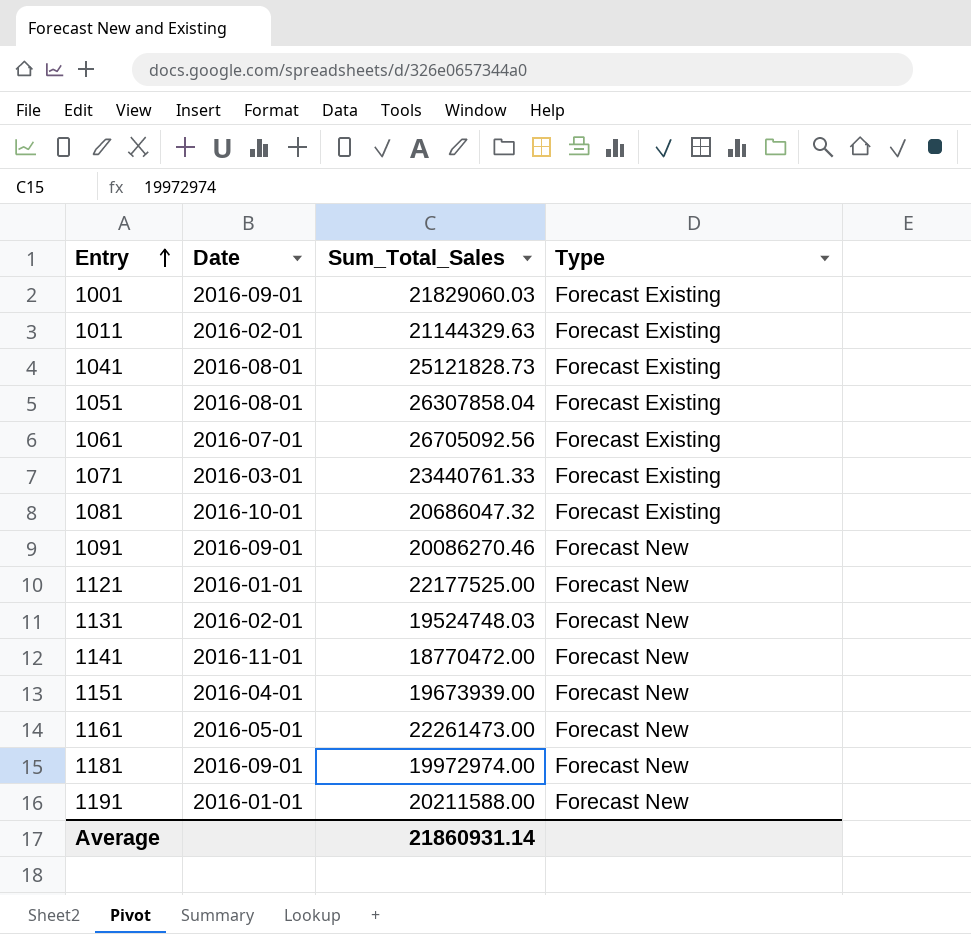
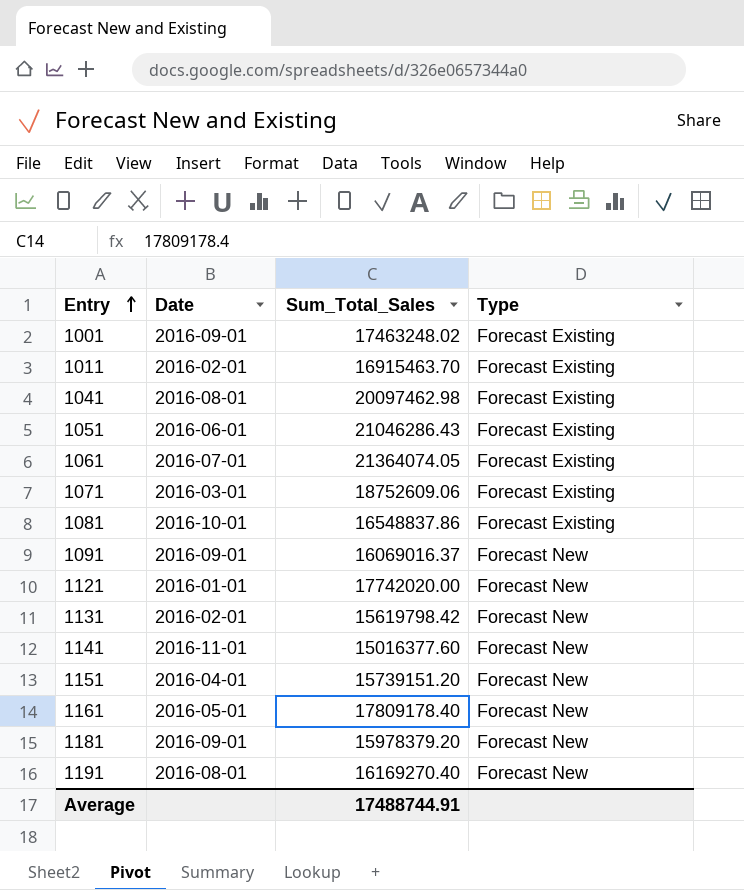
1001 | Sum_Total_Sales: 21829060.03 -> 17463248.02
1011 | Sum_Total_Sales: 21144329.63 -> 16915463.70
1041 | Sum_Total_Sales: 25121828.73 -> 20097462.98
1051 | Date: 2016-08-01 -> 2016-06-01
1051 | Sum_Total_Sales: 26307858.04 -> 21046286.43
1061 | Sum_Total_Sales: 26705092.56 -> 21364074.05
1071 | Sum_Total_Sales: 23440761.33 -> 18752609.06
1081 | Sum_Total_Sales: 20686047.32 -> 16548837.86
1091 | Sum_Total_Sales: 20086270.46 -> 16069016.37
1121 | Sum_Total_Sales: 22177525.00 -> 17742020.00
1131 | Sum_Total_Sales: 19524748.03 -> 15619798.42
1141 | Sum_Total_Sales: 18770472.00 -> 15016377.60
1151 | Sum_Total_Sales: 19673939.00 -> 15739151.20
1161 | Sum_Total_Sales: 22261473.00 -> 17809178.40
1181 | Sum_Total_Sales: 19972974.00 -> 15978379.20
1191 | Date: 2016-01-01 -> 2016-08-01
1191 | Sum_Total_Sales: 20211588.00 -> 16169270.40
Average | Sum_Total_Sales: 21860931.14 -> 17488744.91

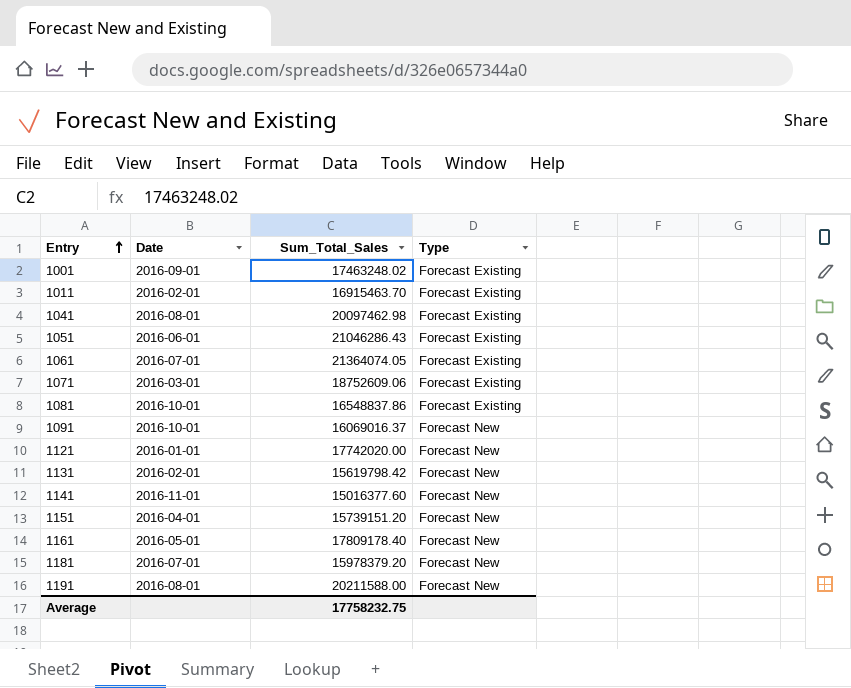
1091 | Date: 2016-09-01 -> 2016-10-01
1181 | Date: 2016-09-01 -> 2016-07-01
1191 | Sum_Total_Sales: 16169270.40 -> 20211588.00
Average | Sum_Total_Sales: 17488744.91 -> 17758232.75

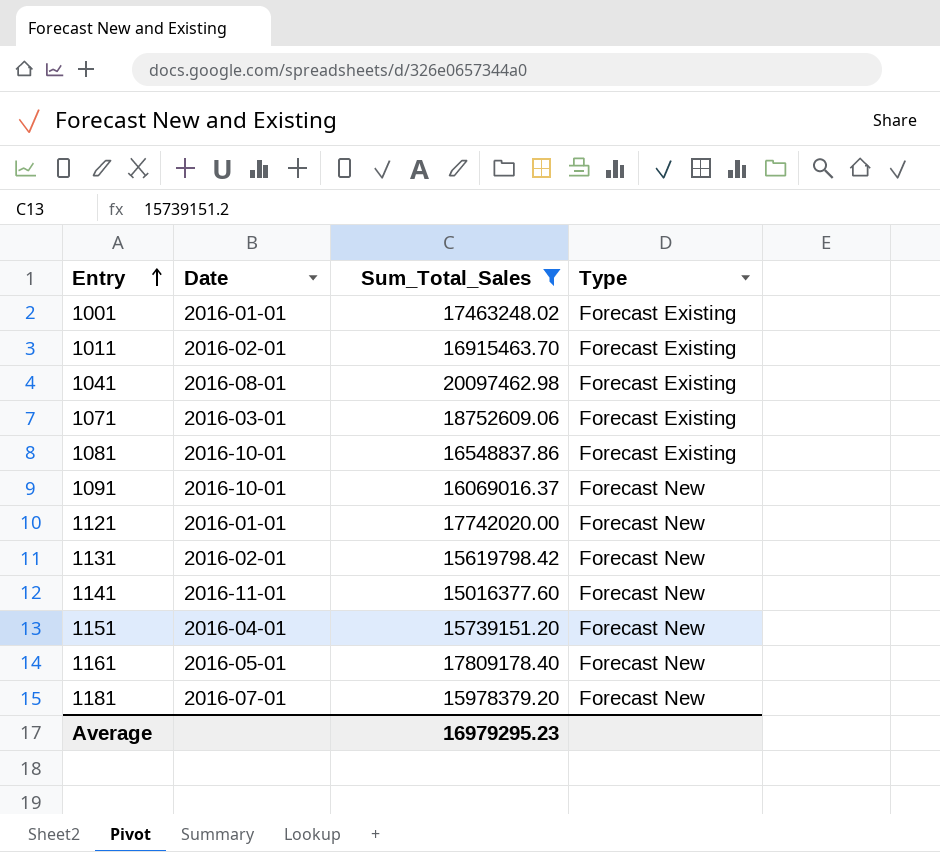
filter: none -> Sum_Total_Sales <= 20097462.98
1001 | Date: 2016-09-01 -> 2016-01-01
Average | Sum_Total_Sales: 17758232.75 -> 16979295.23

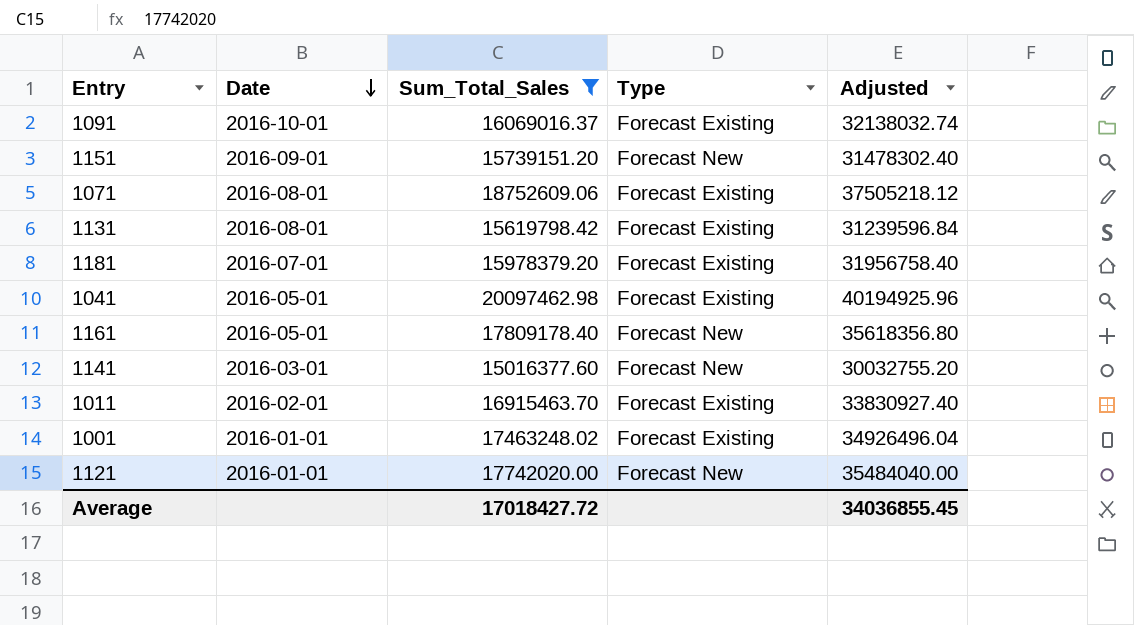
row order: Entry ascending -> Date descending
column Adjusted | formula: none -> [Sum_Total_Sales] * 2
row 1081: 2016-10-01 | 16548837.86 | Forecast Existing -> none
1091 | Type: Forecast New -> Forecast Existing
1151 | Date: 2016-04-01 -> 2016-09-01
1071 | Date: 2016-03-01 -> 2016-08-01
1131 | Date: 2016-02-01 -> 2016-08-01
1131 | Type: Forecast New -> Forecast Existing
1181 | Type: Forecast New -> Forecast Existing
1041 | Date: 2016-08-01 -> 2016-05-01
1141 | Date: 2016-11-01 -> 2016-03-01
Average | Sum_Total_Sales: 16979295.23 -> 17018427.72

